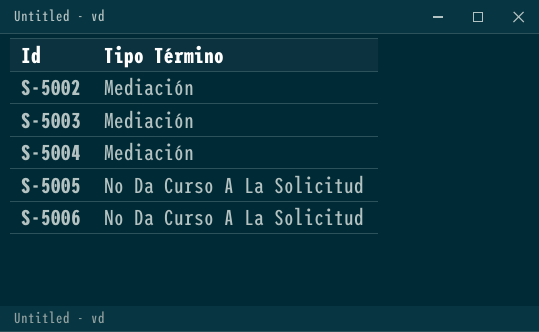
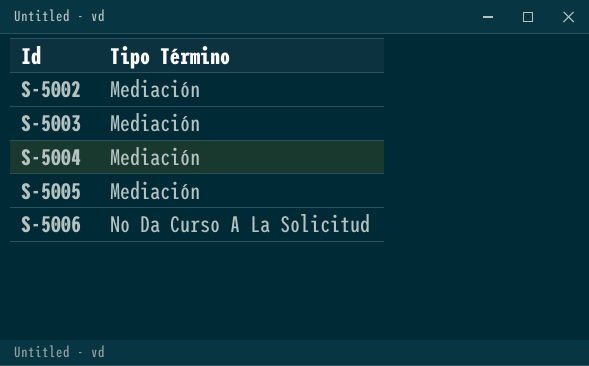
S-5005 | Tipo Término: No Da Curso A La Solicitud -> Mediación

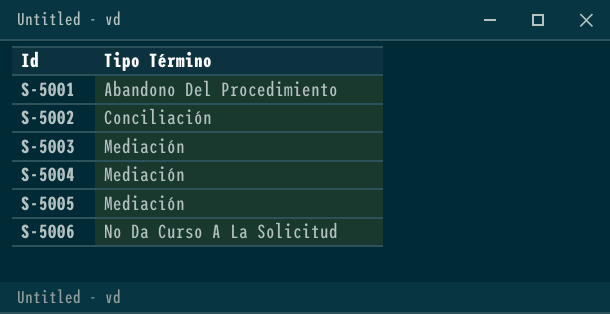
row S-5001: none -> Abandono Del Procedimiento
S-5002 | Tipo Término: Mediación -> Conciliación

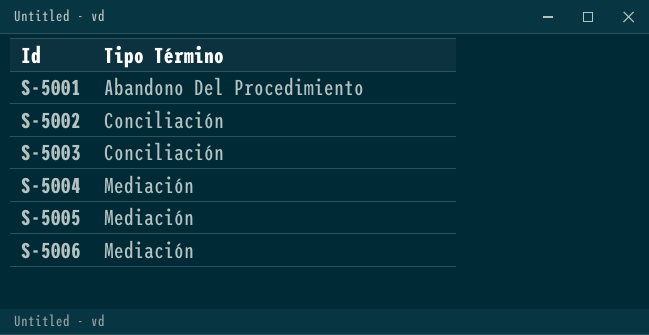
S-5003 | Tipo Término: Mediación -> Conciliación
S-5006 | Tipo Término: No Da Curso A La Solicitud -> Mediación

